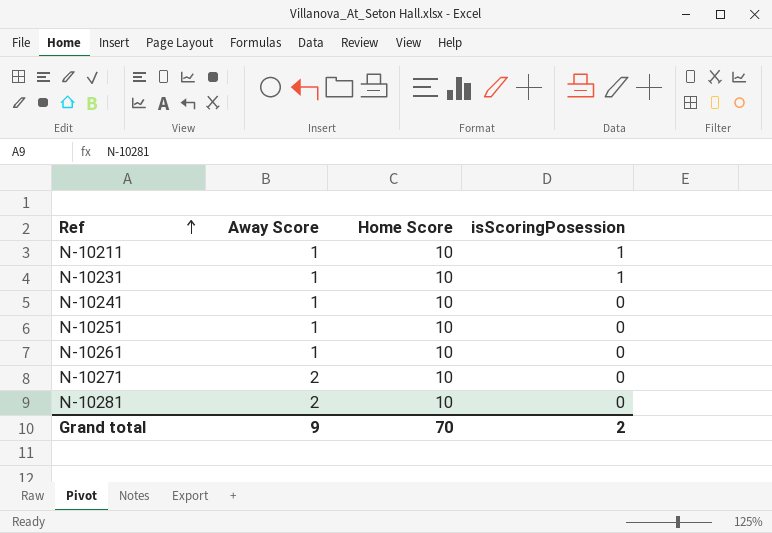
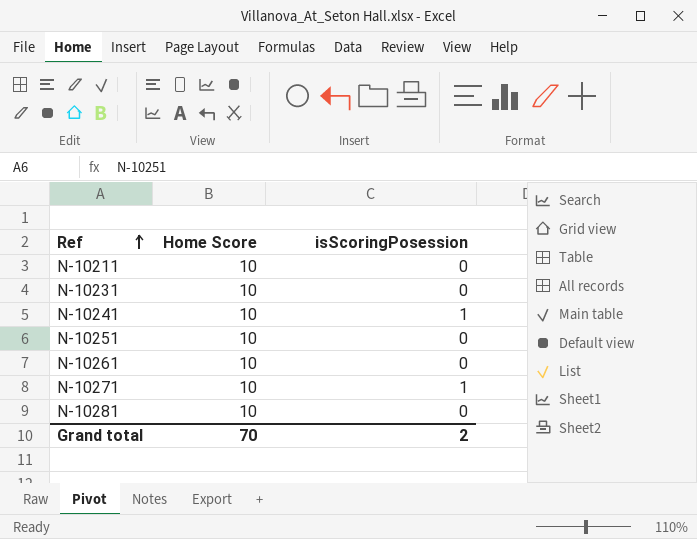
column Away Score | position: 2 -> none
N-10211 | isScoringPosession: 1 -> 0
N-10231 | isScoringPosession: 1 -> 0
N-10241 | isScoringPosession: 0 -> 1
N-10271 | isScoringPosession: 0 -> 1

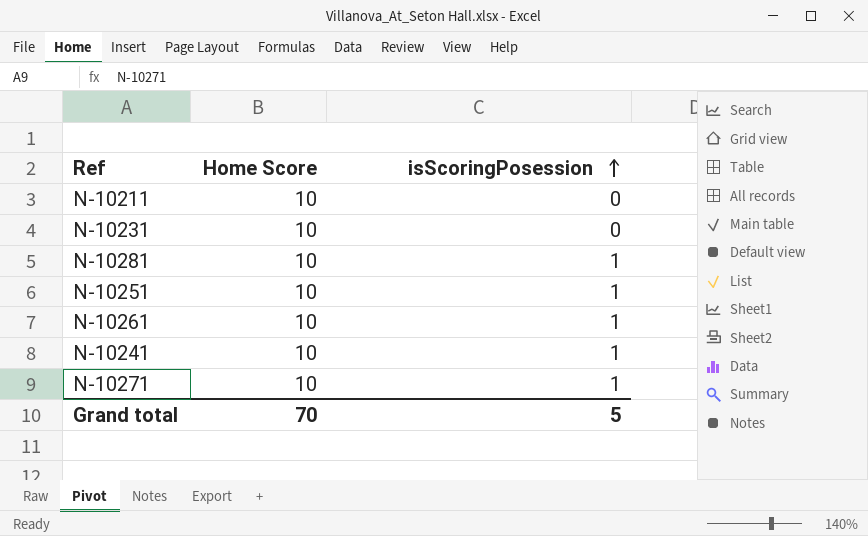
row order: Ref ascending -> isScoringPosession ascending
N-10281 | isScoringPosession: 0 -> 1
N-10251 | isScoringPosession: 0 -> 1
N-10261 | isScoringPosession: 0 -> 1
Grand total | isScoringPosession: 2 -> 5

